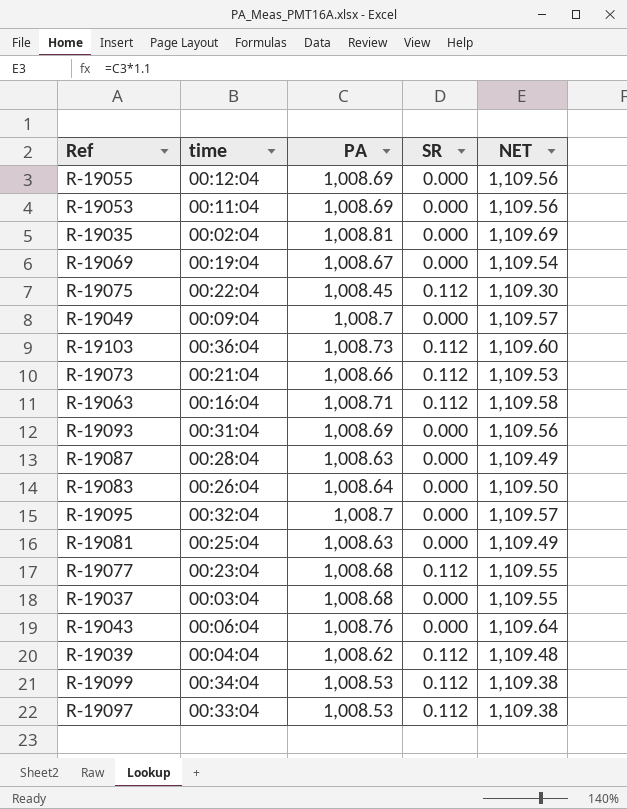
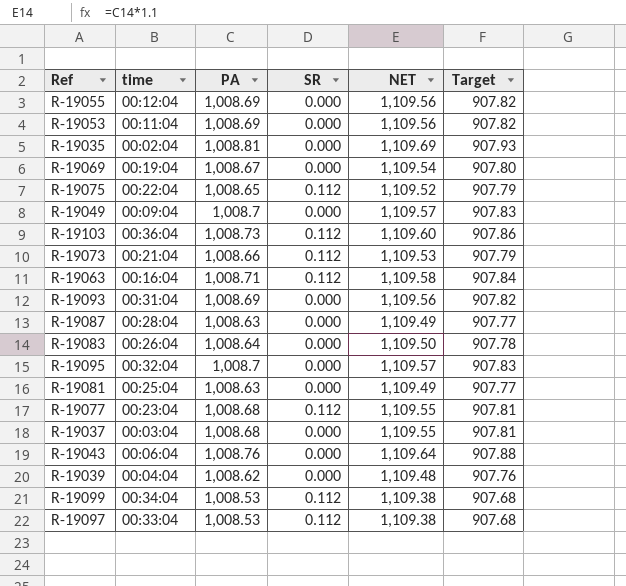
column Target | formula: none -> [PA] * 0.9
R-19075 | PA: 1,008.45 -> 1,008.65
R-19075 | NET: 1,109.30 -> 1,109.52
R-19039 | SR: 0.112 -> 0.000

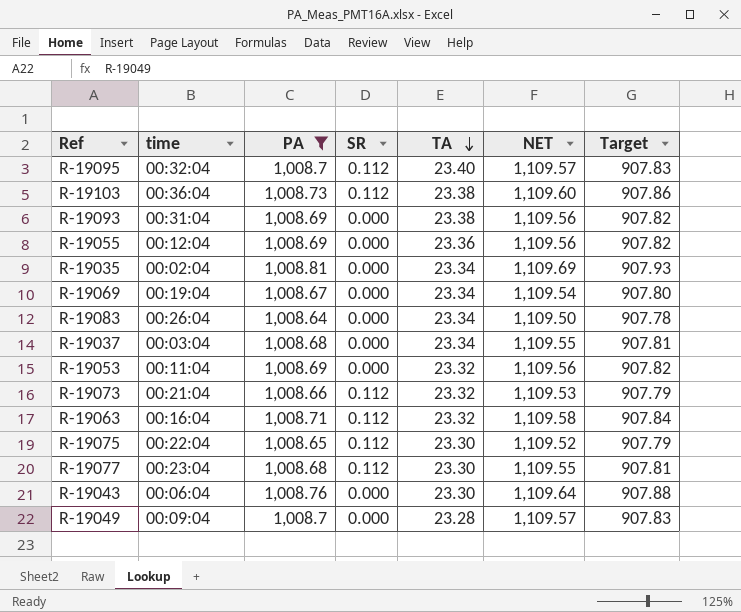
filter: none -> PA >= 1,008.64
row order: none -> TA descending
column TA | position: none -> 5
R-19095 | SR: 0.000 -> 0.112

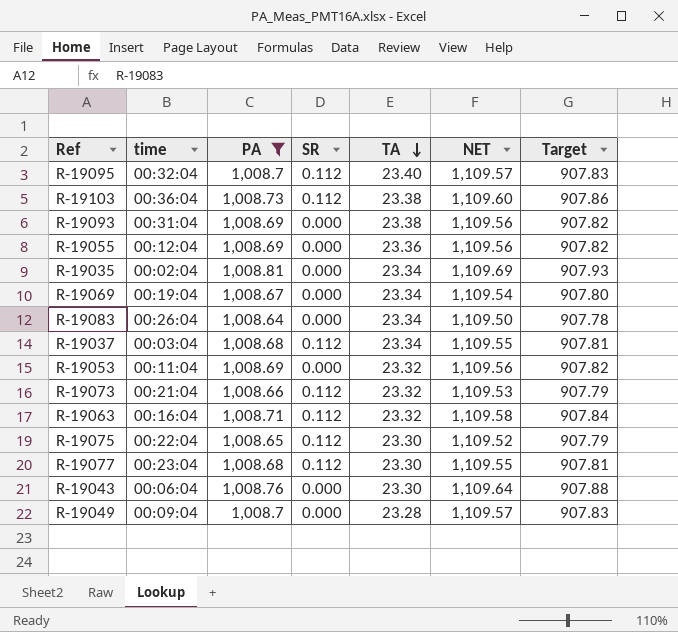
R-19037 | SR: 0.000 -> 0.112

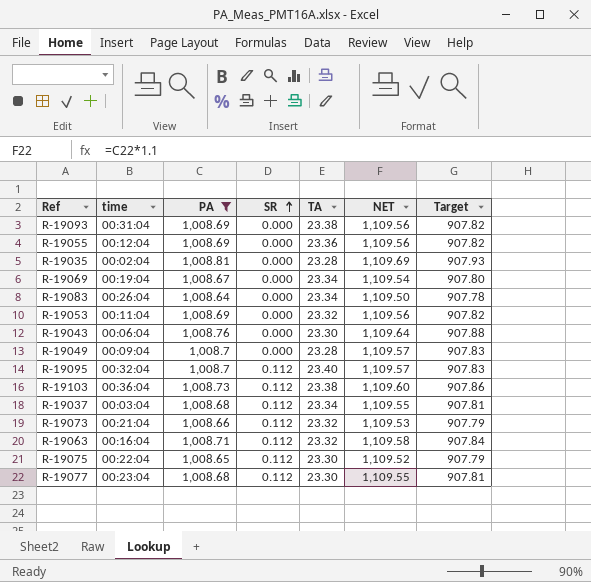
row order: TA descending -> SR ascending
R-19035 | TA: 23.34 -> 23.28

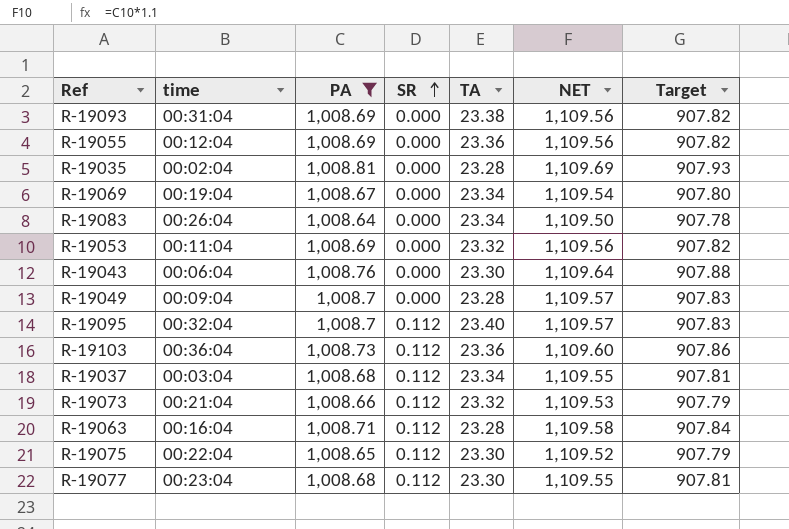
R-19103 | TA: 23.38 -> 23.36
R-19063 | TA: 23.32 -> 23.28

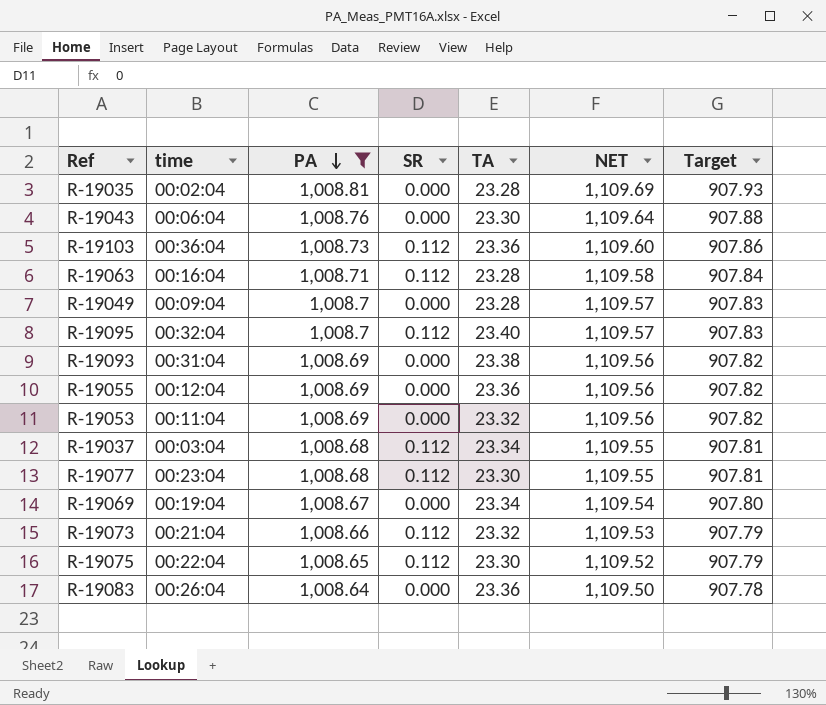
row order: SR ascending -> PA descending
R-19083 | TA: 23.34 -> 23.36

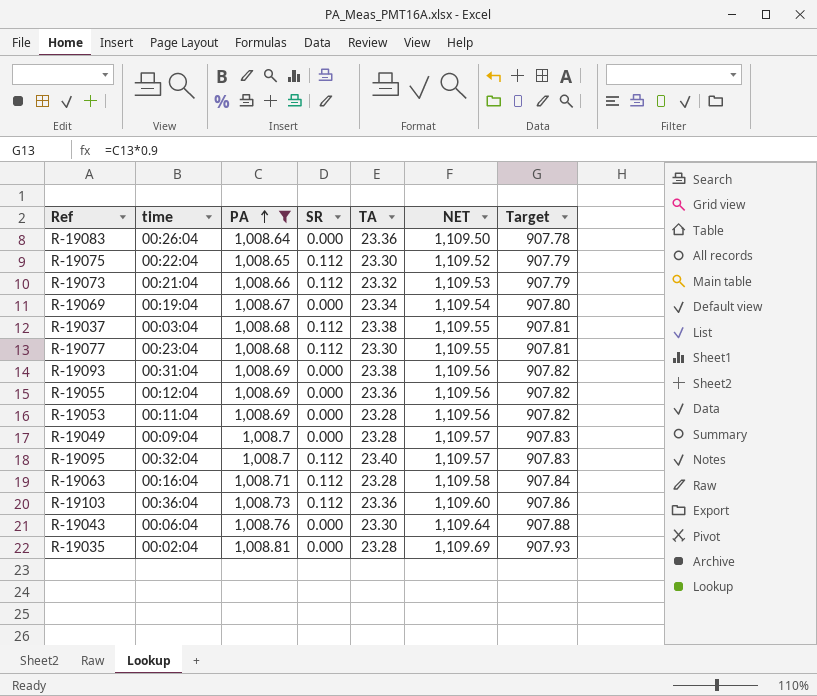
row order: PA descending -> PA ascending
R-19037 | TA: 23.34 -> 23.38
R-19053 | TA: 23.32 -> 23.28

